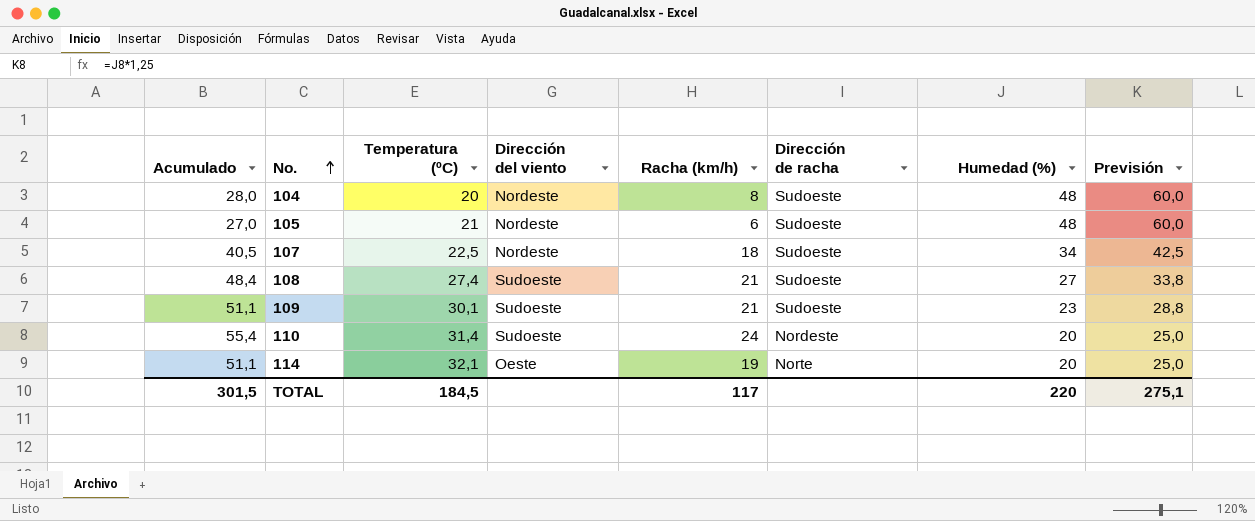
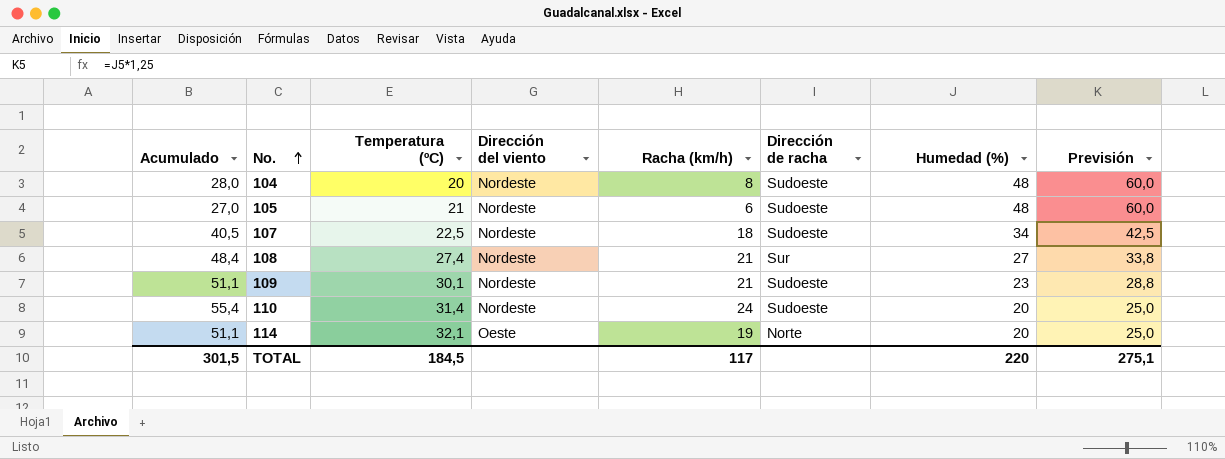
108 | Dirección del viento: Sudoeste -> Nordeste
108 | Dirección de racha: Sudoeste -> Sur
109 | Dirección del viento: Sudoeste -> Nordeste
110 | Dirección del viento: Sudoeste -> Nordeste
110 | Dirección de racha: Nordeste -> Sudoeste

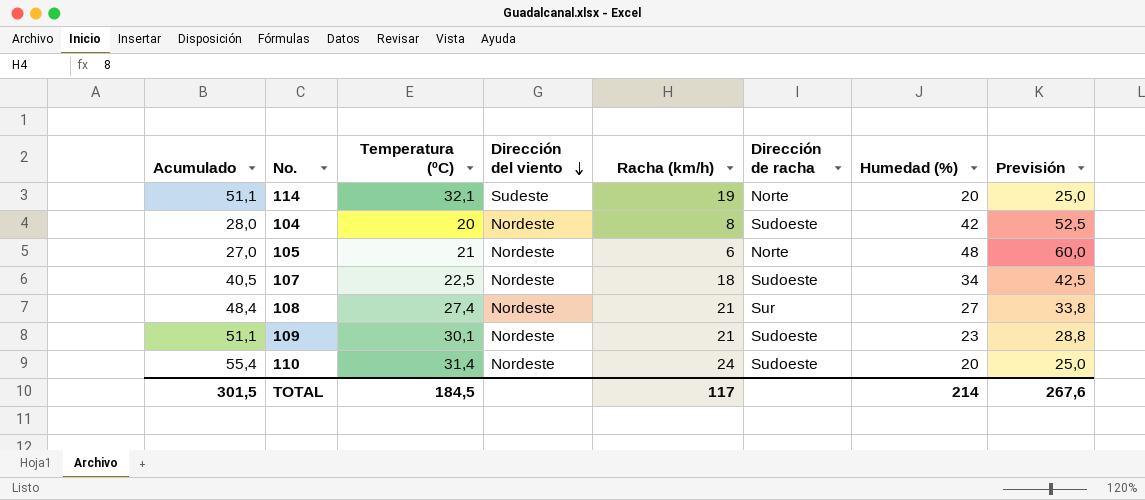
row order: No. ascending -> Dirección del viento descending
114 | Dirección del viento: Oeste -> Sudeste
104 | Humedad (%): 48 -> 42
104 | Previsión: 60,0 -> 52,5
105 | Dirección de racha: Sudoeste -> Norte
TOTAL | Humedad (%): 220 -> 214
TOTAL | Previsión: 275,1 -> 267,6

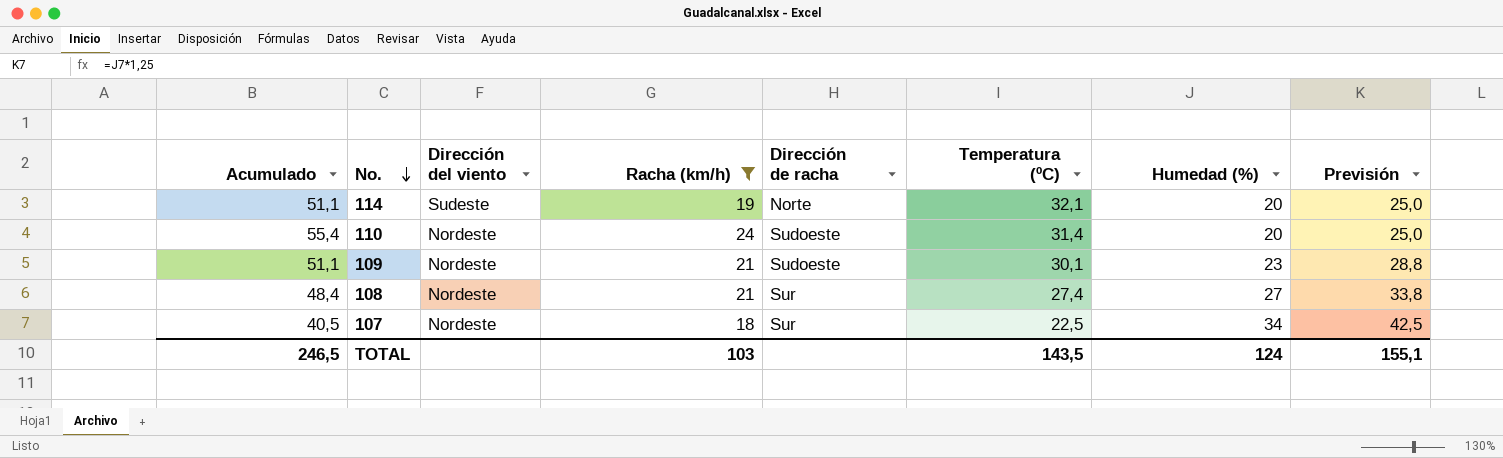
filter: none -> Racha (km/h) >= 18
row order: Dirección del viento descending -> No. descending
column Temperatura (ºC) | position: 3 -> 6
107 | Dirección de racha: Sudoeste -> Sur
TOTAL | Acumulado: 301,5 -> 246,5
TOTAL | Racha (km/h): 117 -> 103
TOTAL | Temperatura (ºC): 184,5 -> 143,5
TOTAL | Humedad (%): 214 -> 124
TOTAL | Previsión: 267,6 -> 155,1

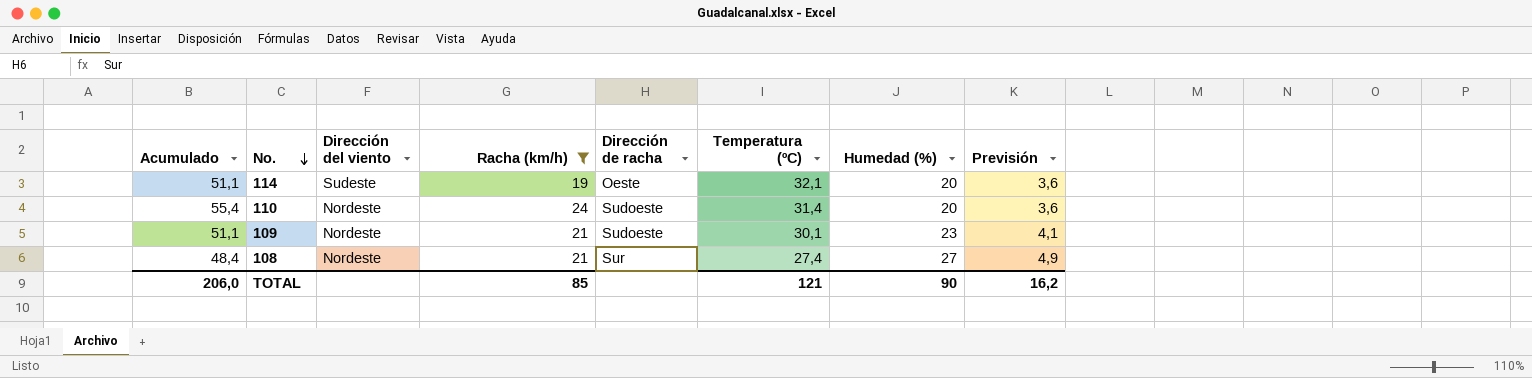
column Previsión | formula: [Humedad (%)] * 1,25 -> [Humedad (%)] * 0,18
row 107: 40,5 | Nordeste | 18 | Sur | 22,5 | 34 | 42,5 -> none
114 | Dirección de racha: Norte -> Oeste
TOTAL | Acumulado: 246,5 -> 206,0
TOTAL | Racha (km/h): 103 -> 85
TOTAL | Temperatura (ºC): 143,5 -> 121
TOTAL | Humedad (%): 124 -> 90
TOTAL | Previsión: 155,1 -> 16,2

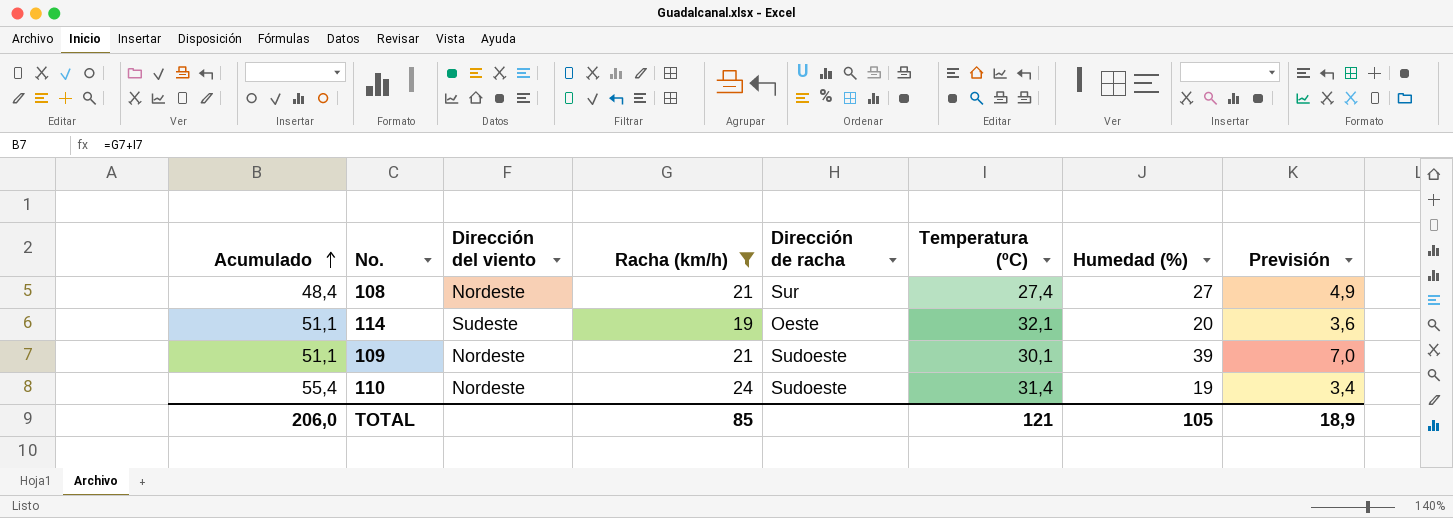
row order: No. descending -> Acumulado ascending
109 | Humedad (%): 23 -> 39
109 | Previsión: 4,1 -> 7,0
110 | Humedad (%): 20 -> 19
110 | Previsión: 3,6 -> 3,4
TOTAL | Humedad (%): 90 -> 105
TOTAL | Previsión: 16,2 -> 18,9

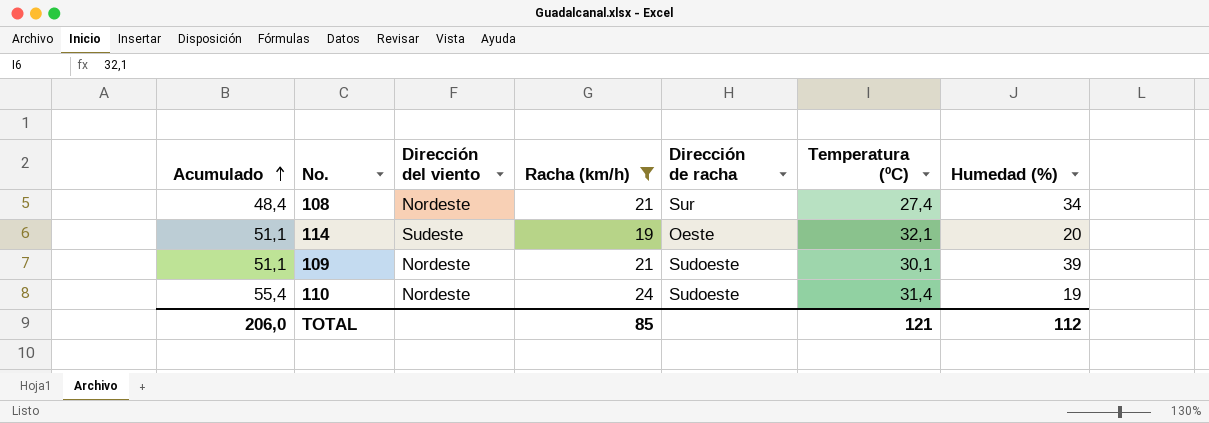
column Previsión | formula: [Humedad (%)] * 0,18 -> none
108 | Humedad (%): 27 -> 34
TOTAL | Humedad (%): 105 -> 112

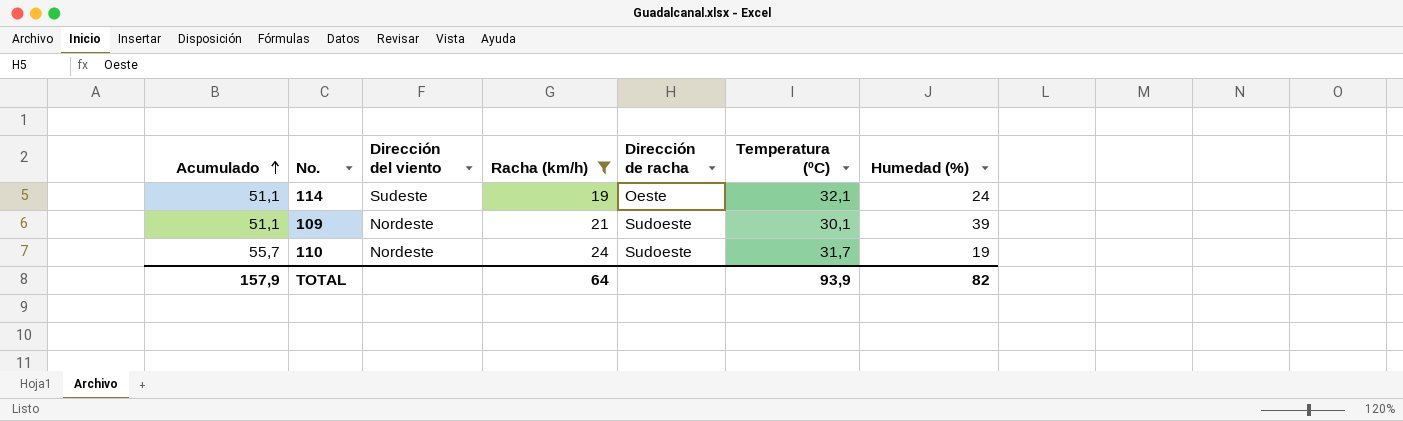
row 108: 48,4 | Nordeste | 21 | Sur | 27,4 | 34 -> none
114 | Humedad (%): 20 -> 24
110 | Acumulado: 55,4 -> 55,7
110 | Temperatura (ºC): 31,4 -> 31,7
TOTAL | Acumulado: 206,0 -> 157,9
TOTAL | Racha (km/h): 85 -> 64
TOTAL | Temperatura (ºC): 121 -> 93,9
TOTAL | Humedad (%): 112 -> 82

